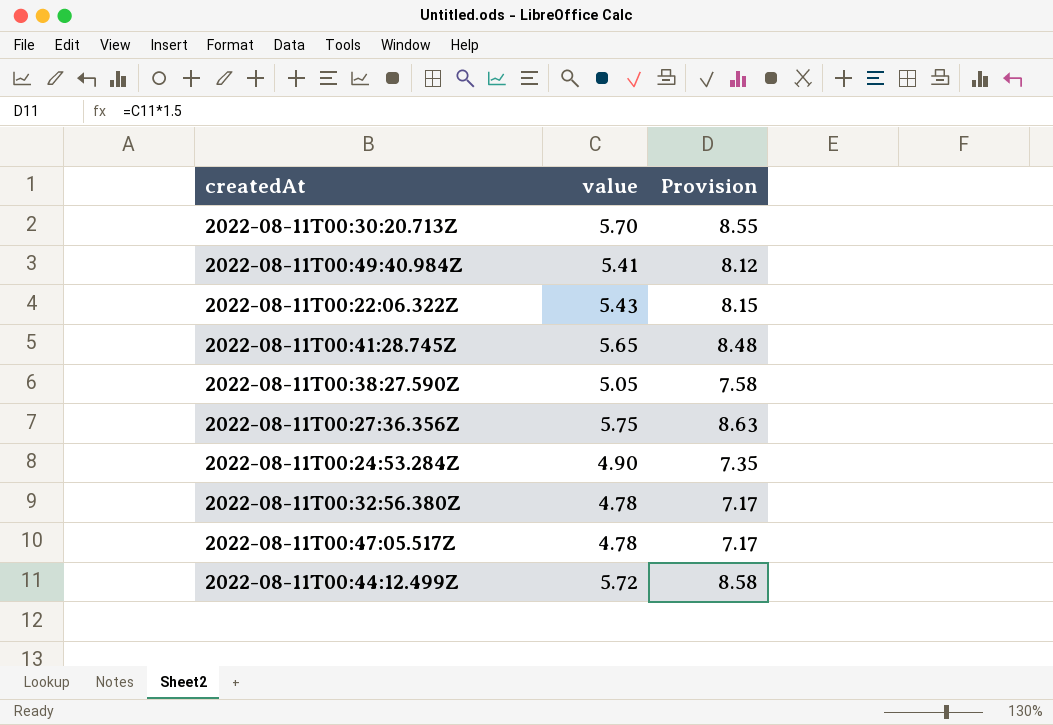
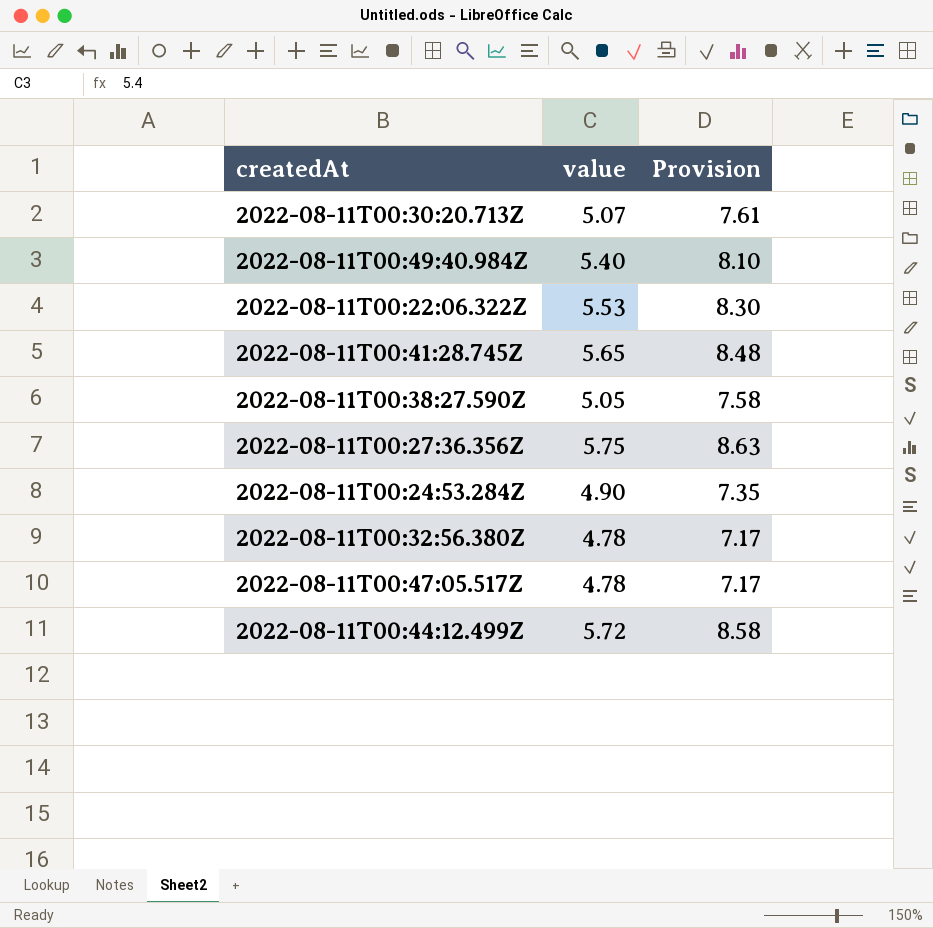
2022-08-11T00:30:20.713Z | value: 5.70 -> 5.07
2022-08-11T00:30:20.713Z | Provision: 8.55 -> 7.61
2022-08-11T00:49:40.984Z | value: 5.41 -> 5.40
2022-08-11T00:49:40.984Z | Provision: 8.12 -> 8.10
2022-08-11T00:22:06.322Z | value: 5.43 -> 5.53
2022-08-11T00:22:06.322Z | Provision: 8.15 -> 8.30

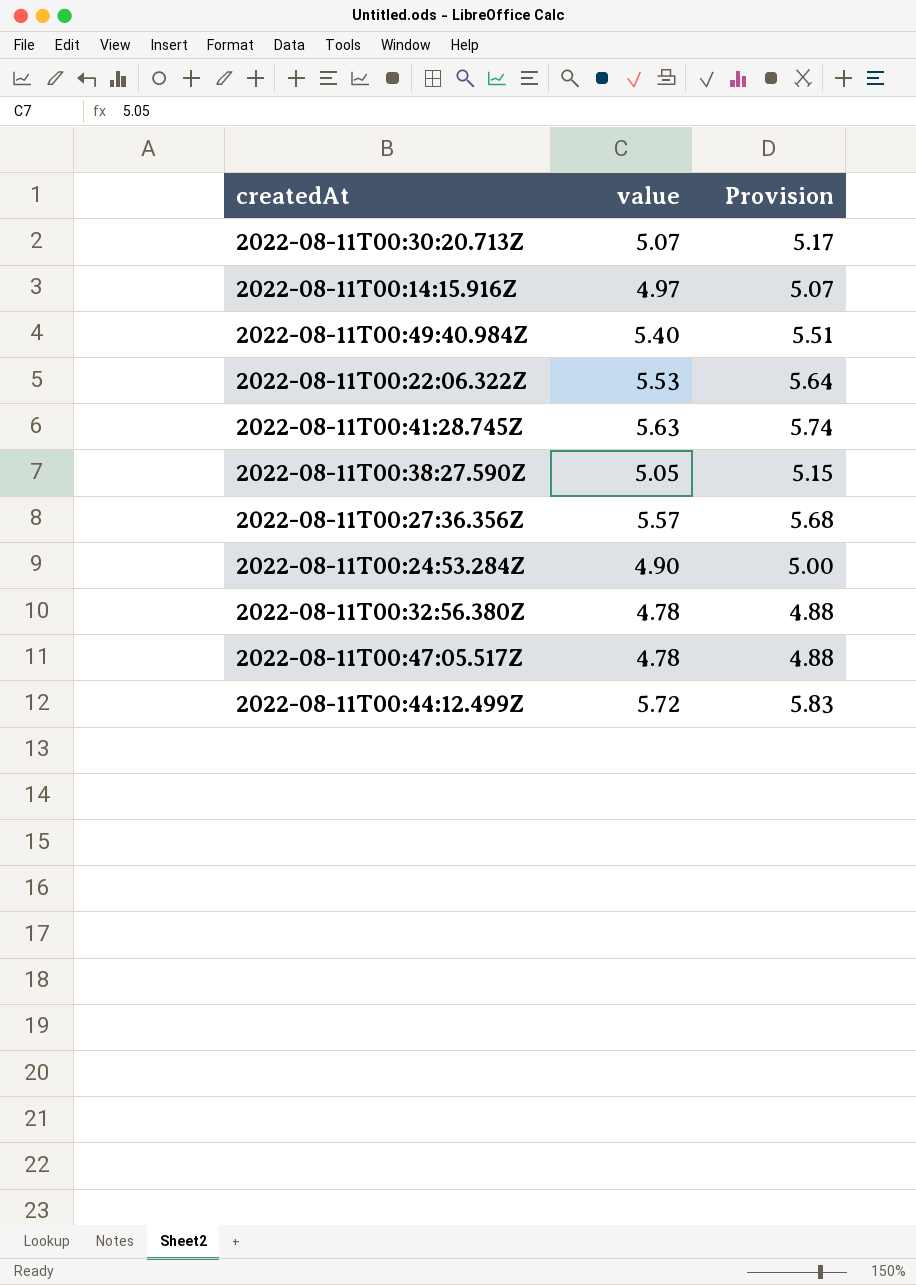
column Provision | formula: [value] * 1.5 -> [value] * 1.02
row 2022-08-11T00:14:15.916Z: none -> 4.97 | 5.07
2022-08-11T00:41:28.745Z | value: 5.65 -> 5.63
2022-08-11T00:27:36.356Z | value: 5.75 -> 5.57

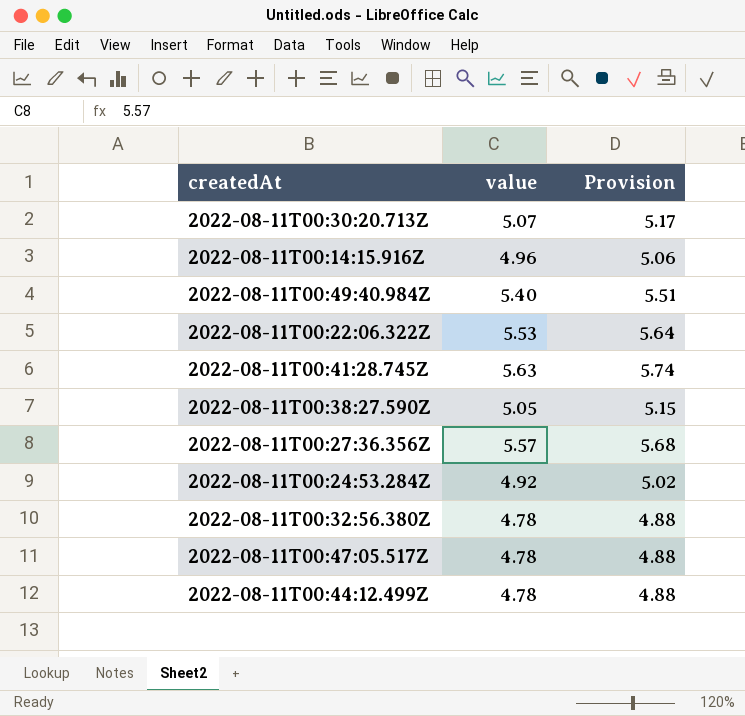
2022-08-11T00:14:15.916Z | value: 4.97 -> 4.96
2022-08-11T00:14:15.916Z | Provision: 5.07 -> 5.06
2022-08-11T00:24:53.284Z | value: 4.90 -> 4.92
2022-08-11T00:24:53.284Z | Provision: 5.00 -> 5.02
2022-08-11T00:44:12.499Z | value: 5.72 -> 4.78
2022-08-11T00:44:12.499Z | Provision: 5.83 -> 4.88

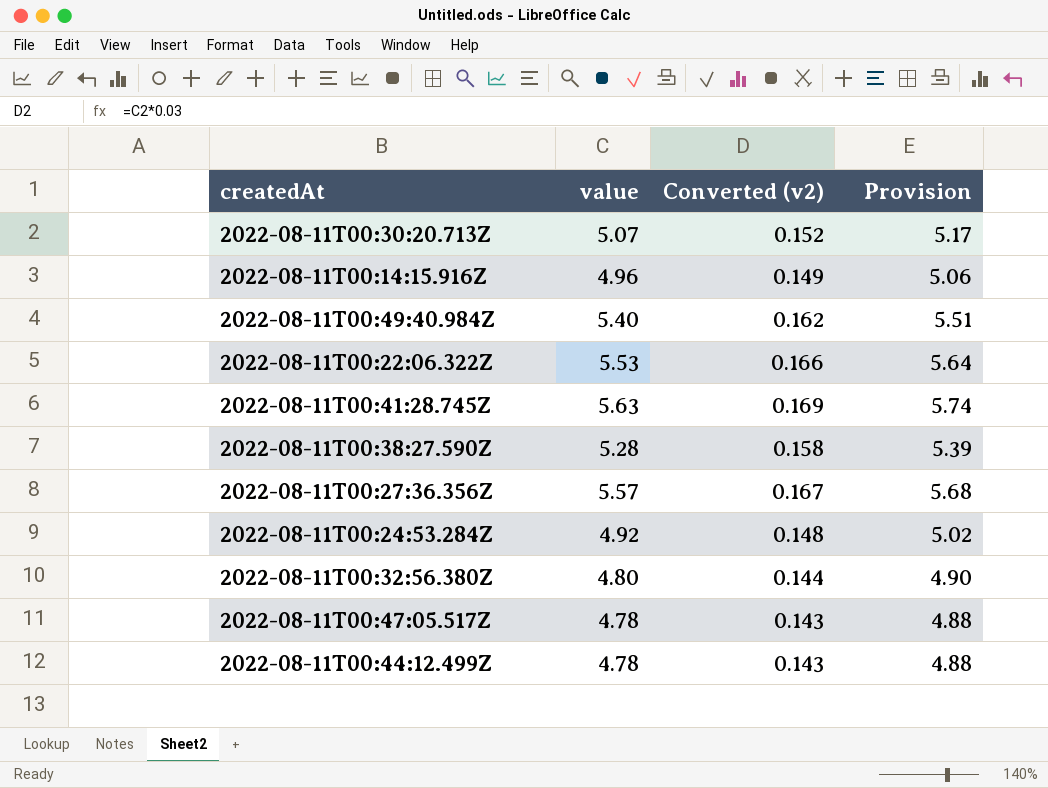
column Converted (v2) | formula: none -> [value] * 0.03
2022-08-11T00:38:27.590Z | value: 5.05 -> 5.28
2022-08-11T00:38:27.590Z | Provision: 5.15 -> 5.39
2022-08-11T00:32:56.380Z | value: 4.78 -> 4.80
2022-08-11T00:32:56.380Z | Provision: 4.88 -> 4.90

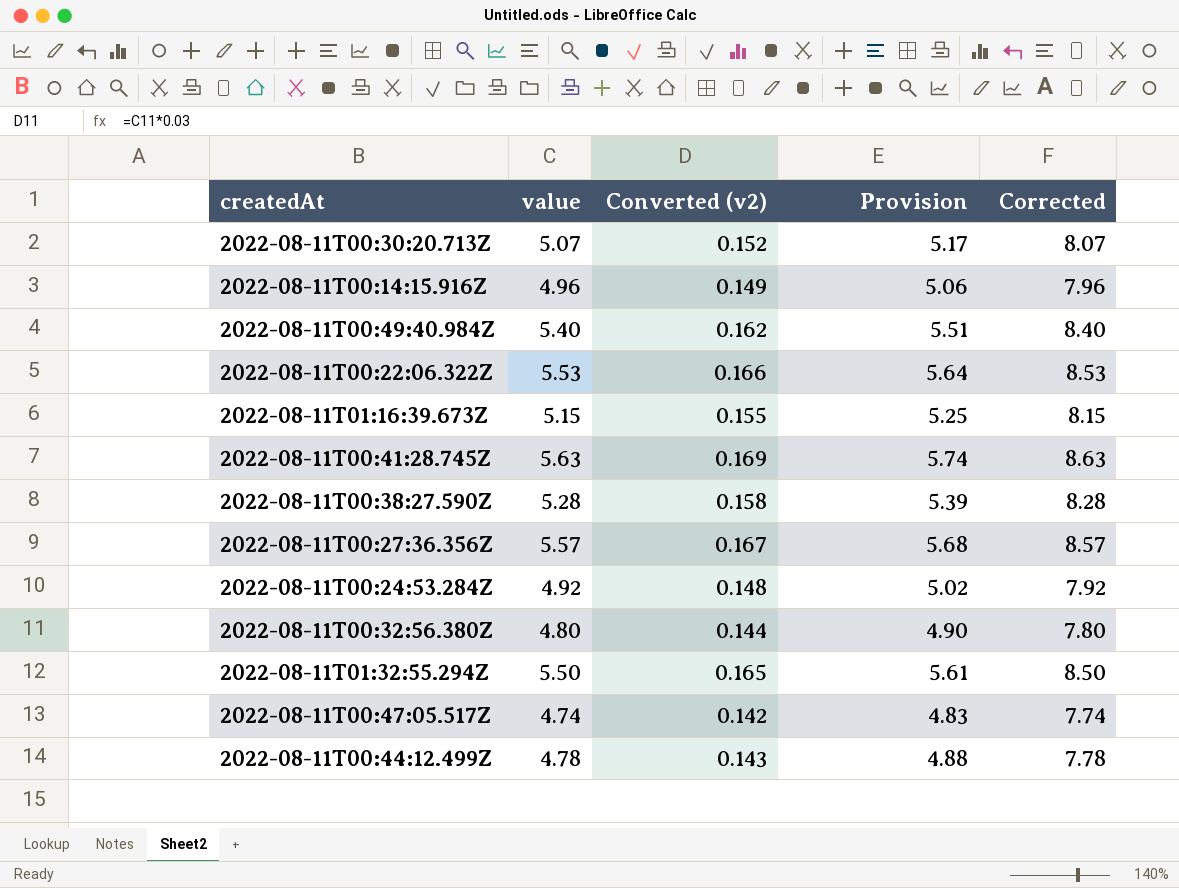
column Corrected | formula: none -> [value] + 3
row 2022-08-11T01:16:39.673Z: none -> 5.15 | 0.155 | 5.25 | 8.15
row 2022-08-11T01:32:55.294Z: none -> 5.50 | 0.165 | 5.61 | 8.50
2022-08-11T00:47:05.517Z | value: 4.78 -> 4.74
2022-08-11T00:47:05.517Z | Converted (v2): 0.143 -> 0.142
2022-08-11T00:47:05.517Z | Provision: 4.88 -> 4.83

